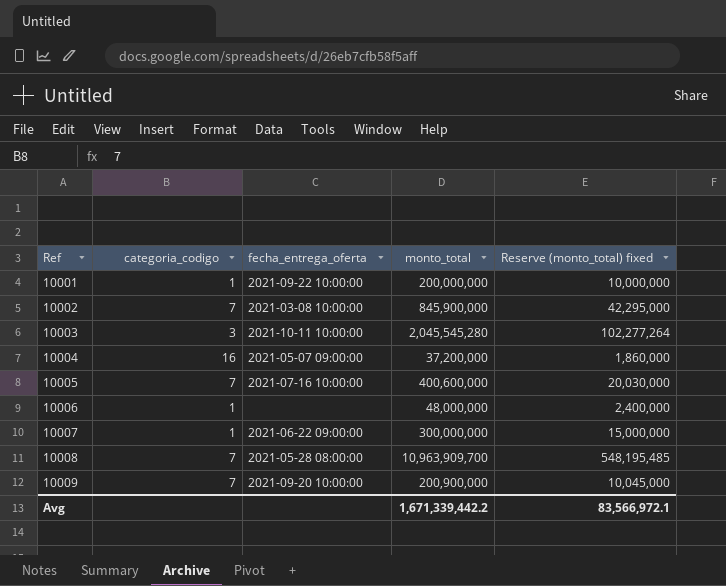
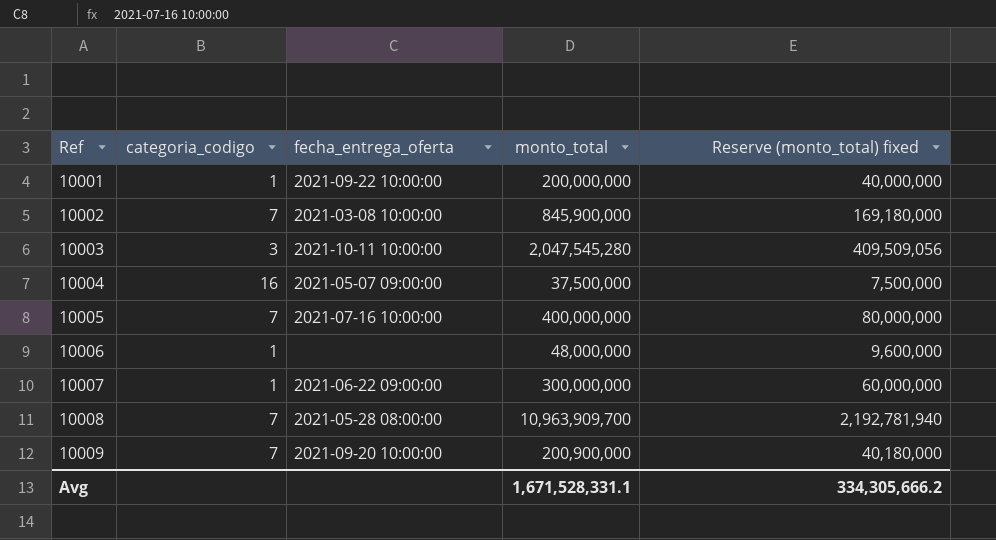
column Reserve (monto_total) fixed | formula: [monto_total] * 0.05 -> [monto_total] * 0.2
10003 | monto_total: 2,045,545,280 -> 2,047,545,280
10004 | monto_total: 37,200,000 -> 37,500,000
10005 | monto_total: 400,600,000 -> 400,000,000
Avg | monto_total: 1,671,339,442.2 -> 1,671,528,331.1
Avg | Reserve (monto_total) fixed: 83,566,972.1 -> 334,305,666.2

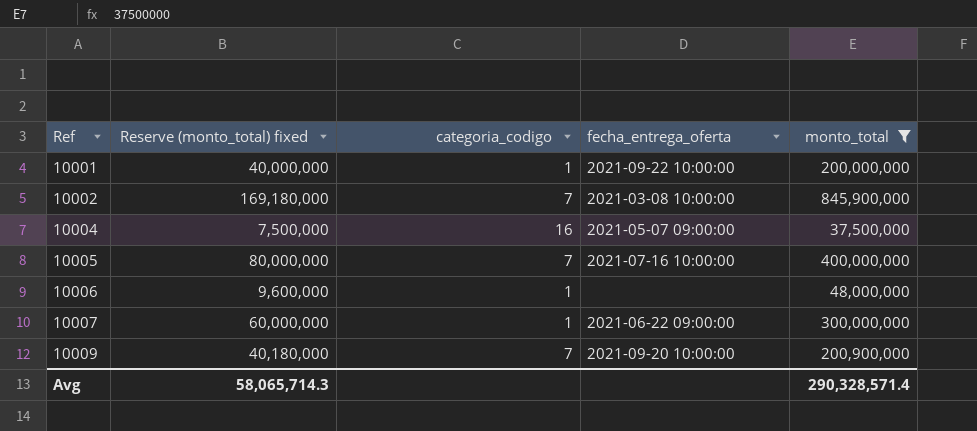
filter: none -> monto_total <= 845,900,000
column Reserve (monto_total) fixed | position: 5 -> 2
Avg | Reserve (monto_total) fixed: 334,305,666.2 -> 58,065,714.3
Avg | monto_total: 1,671,528,331.1 -> 290,328,571.4

